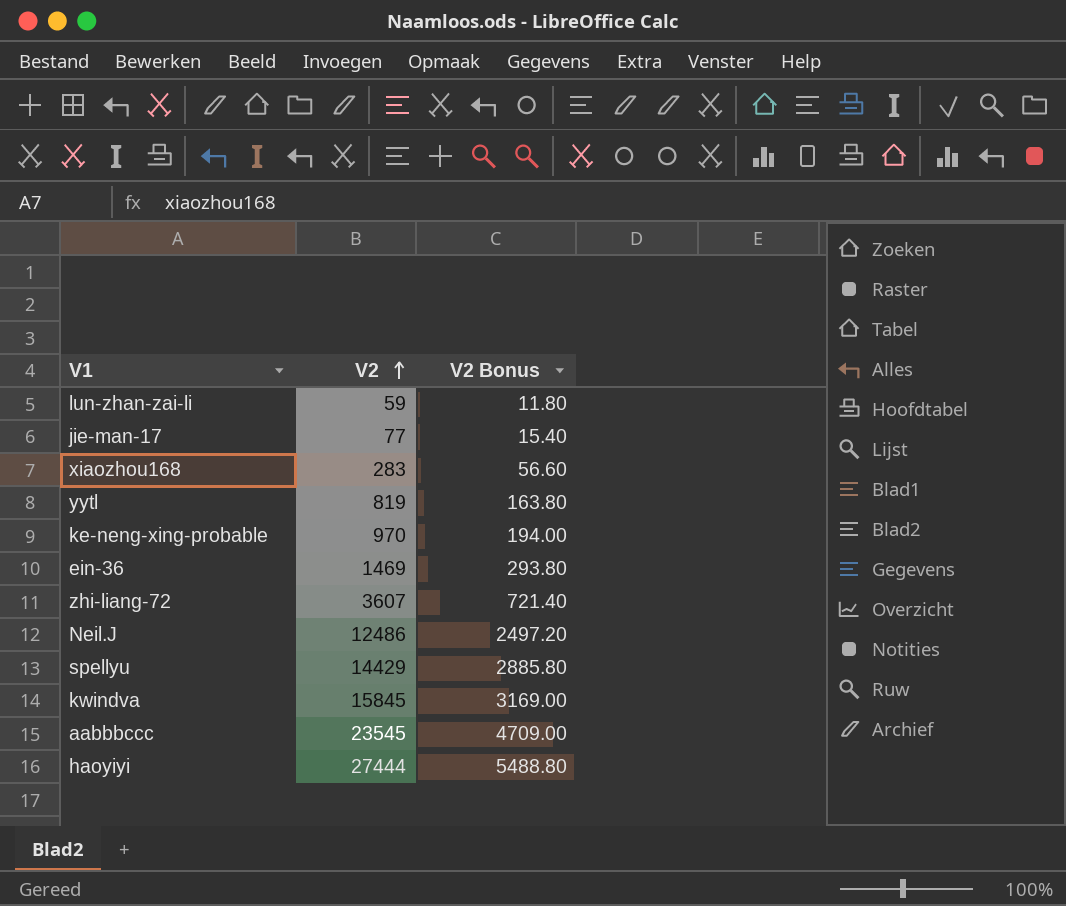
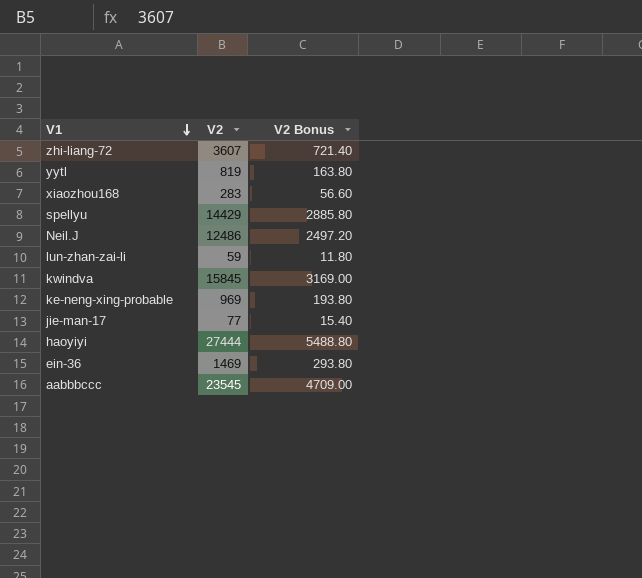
row order: V2 ascending -> V1 descending
ke-neng-xing-probable | V2: 970 -> 969
ke-neng-xing-probable | V2 Bonus: 194.00 -> 193.80

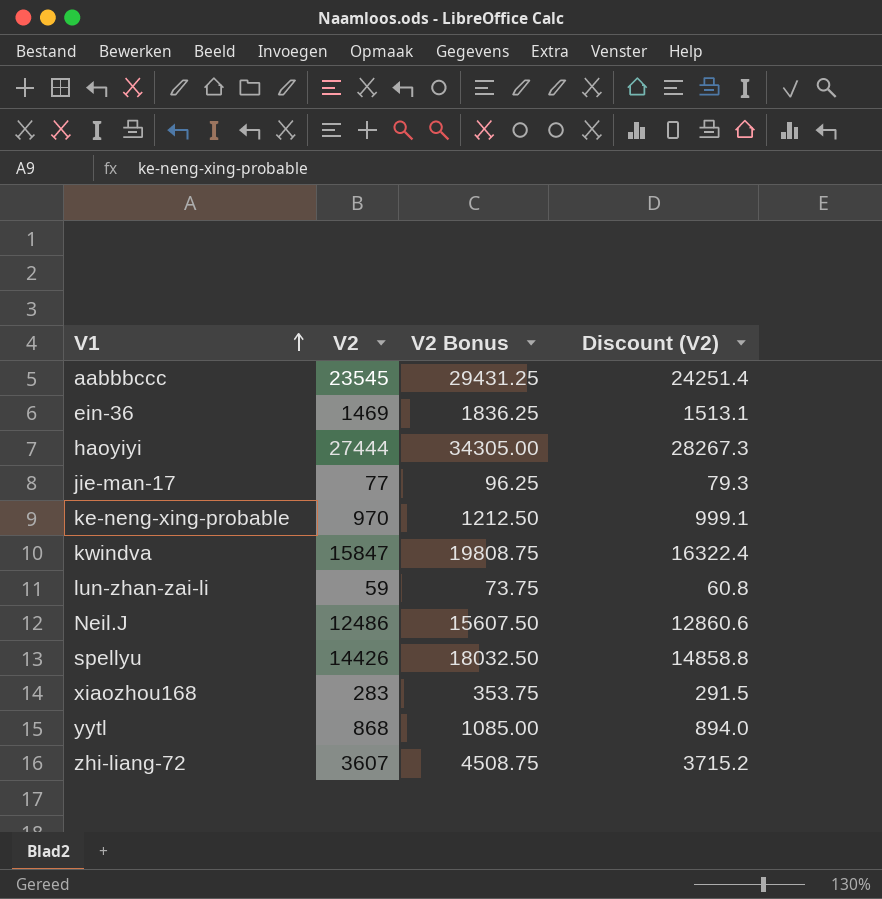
row order: V1 descending -> V1 ascending
column V2 Bonus | formula: [V2] * 0.2 -> [V2] * 1.25
column Discount (V2) | formula: none -> [V2] * 1.03
ke-neng-xing-probable | V2: 969 -> 970
kwindva | V2: 15845 -> 15847
spellyu | V2: 14429 -> 14426
yytl | V2: 819 -> 868

